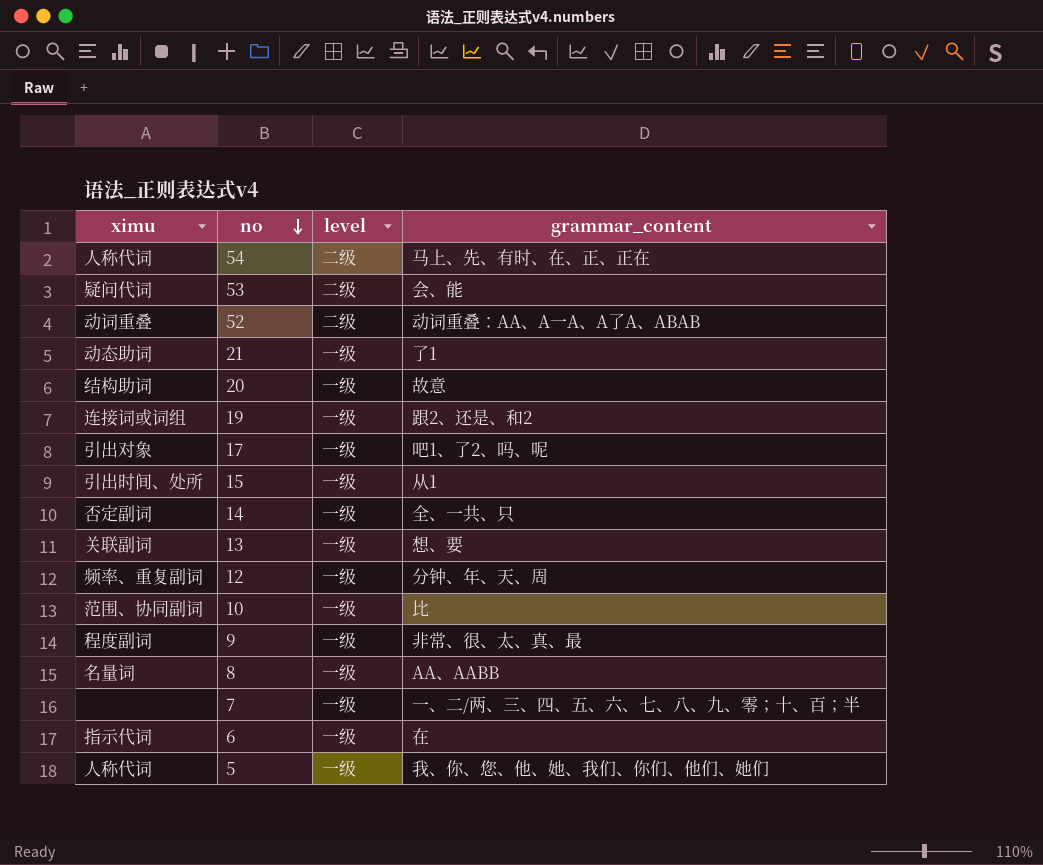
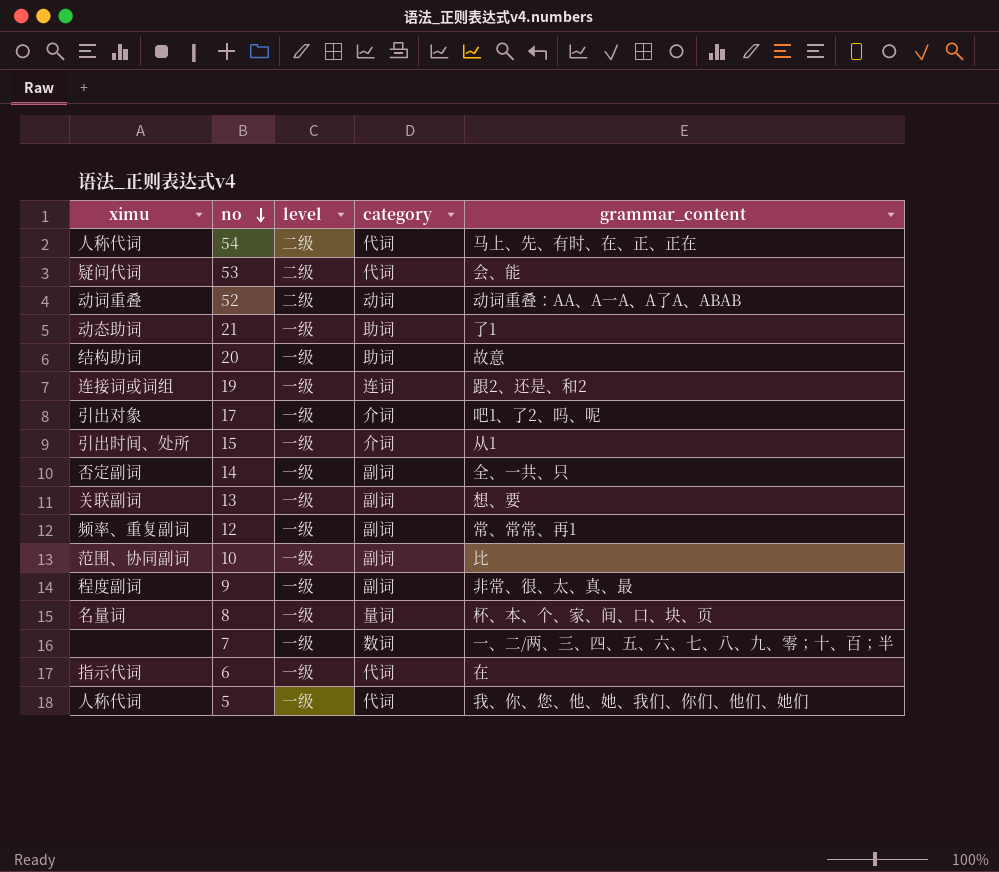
column category | position: none -> 4
12 | grammar_content: 分钟、年、天、周 -> 常、常常、再1
8 | grammar_content: AA、AABB -> 杯、本、个、家、间、口、块、页

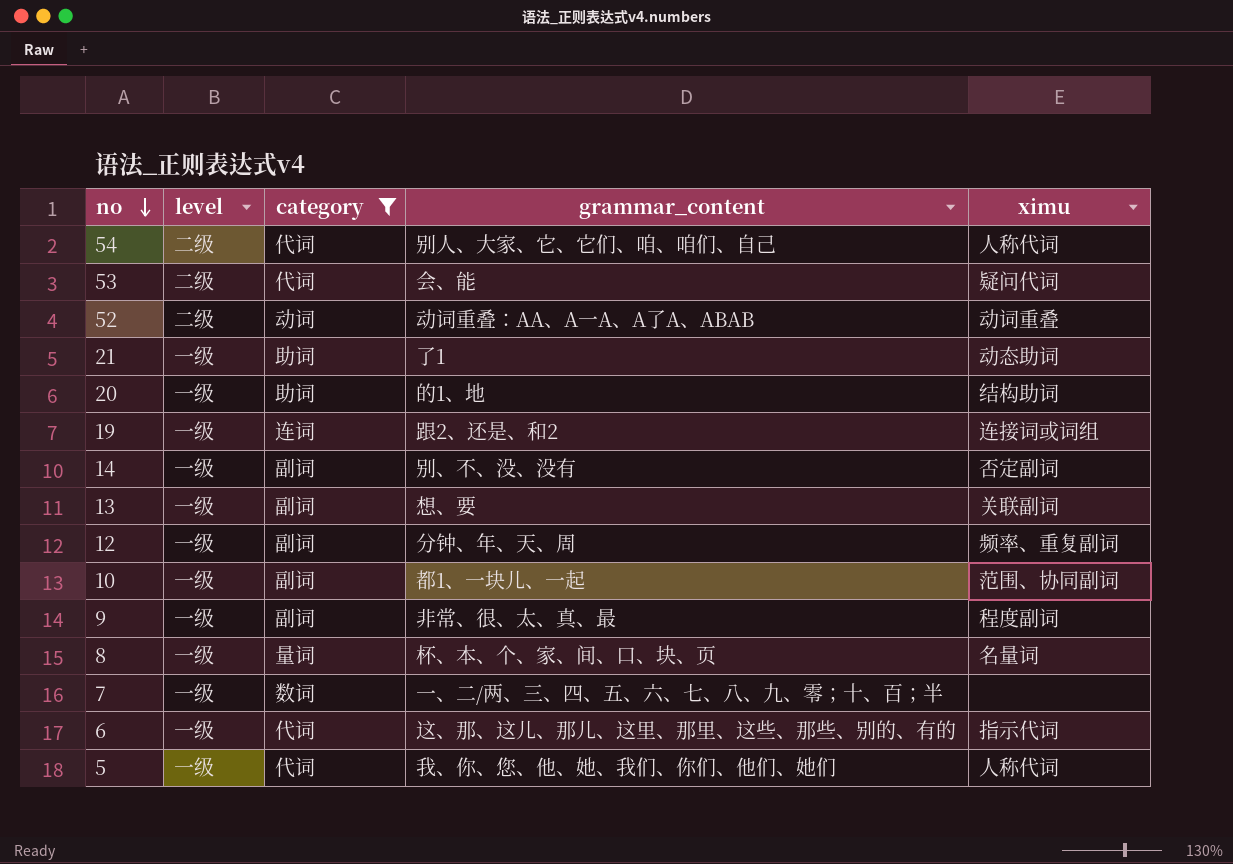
filter: none -> category != 介词
column ximu | position: 1 -> 5
54 | grammar_content: 马上、先、有时、在、正、正在 -> 别人、大家、它、它们、咱、咱们、自己
20 | grammar_content: 故意 -> 的1、地
14 | grammar_content: 全、一共、只 -> 别、不、没、没有
12 | grammar_content: 常、常常、再1 -> 分钟、年、天、周
10 | grammar_content: 比 -> 都1、一块儿、一起
6 | grammar_content: 在 -> 这、那、这儿、那儿、这里、那里、这些、那些、别的、有的

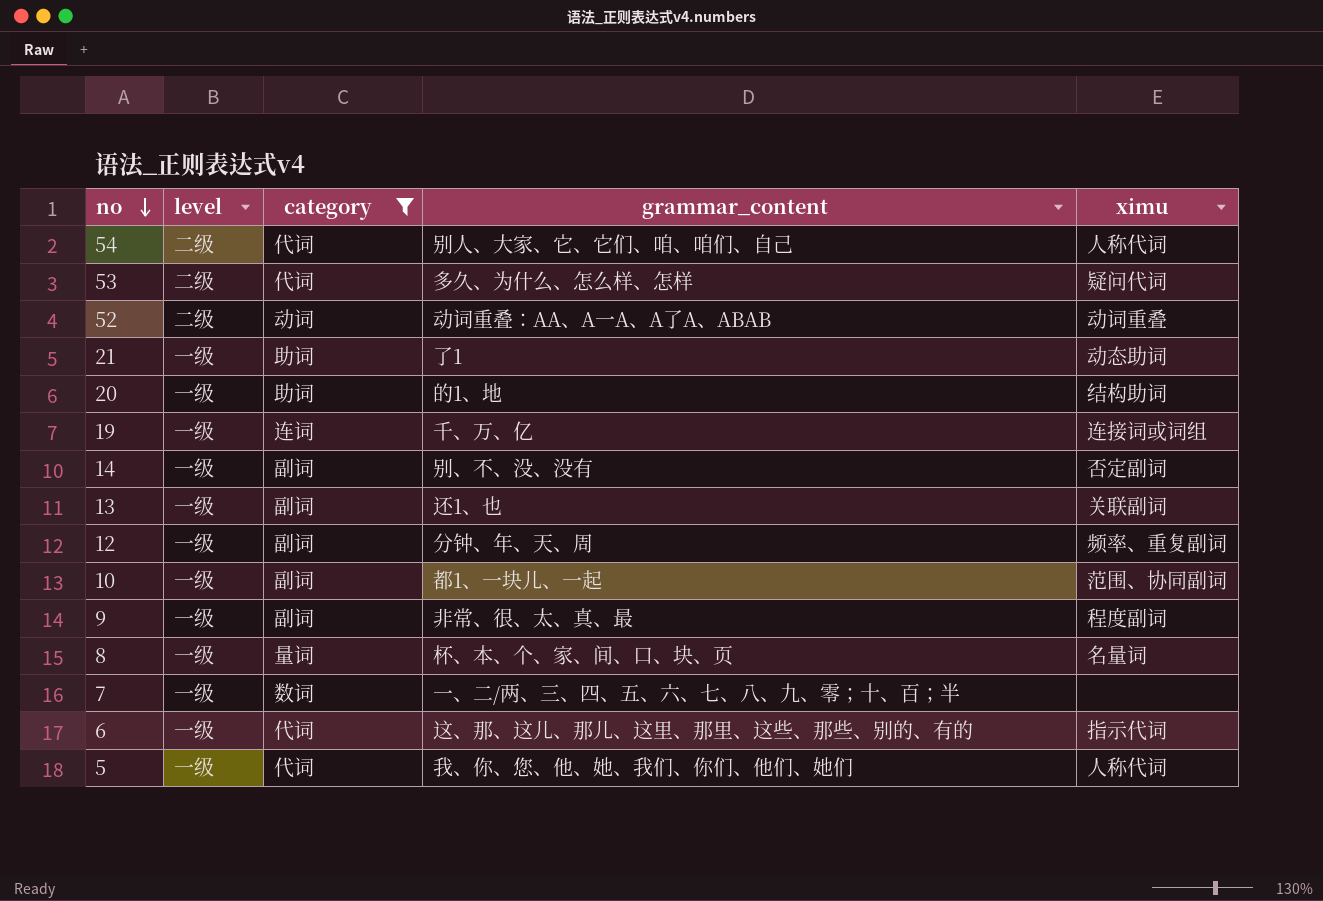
53 | grammar_content: 会、能 -> 多久、为什么、怎么样、怎样
19 | grammar_content: 跟2、还是、和2 -> 千、万、亿
13 | grammar_content: 想、要 -> 还1、也

